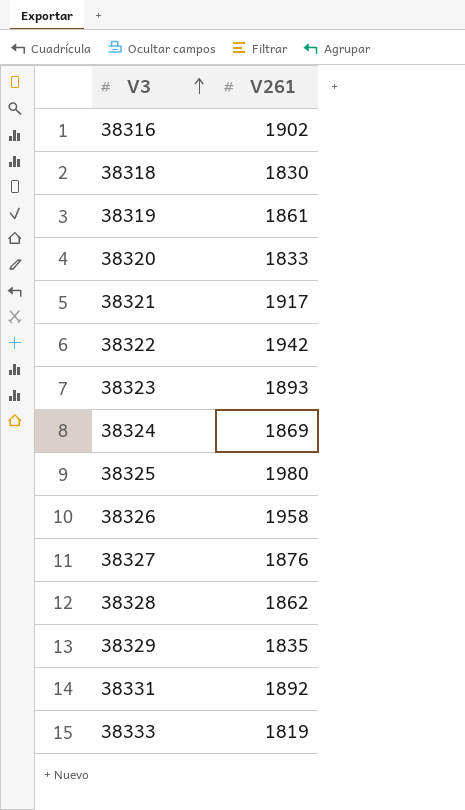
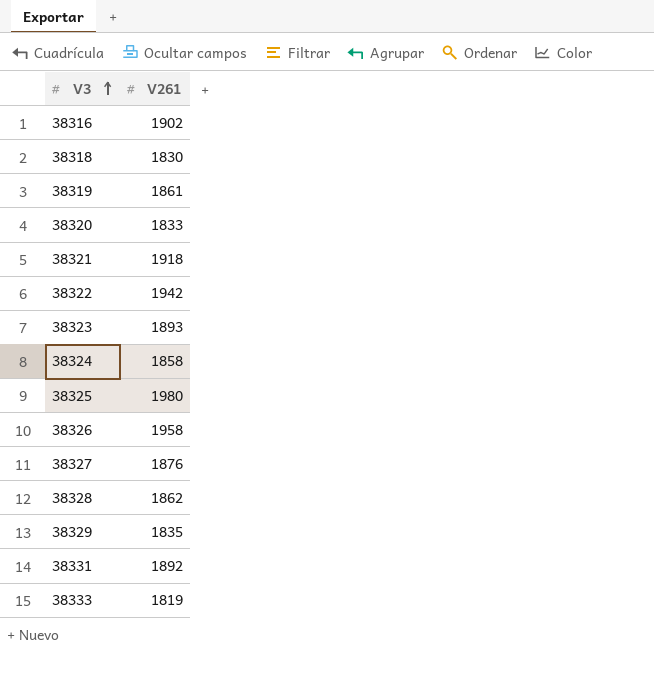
38321 | V261: 1917 -> 1918
38324 | V261: 1869 -> 1858

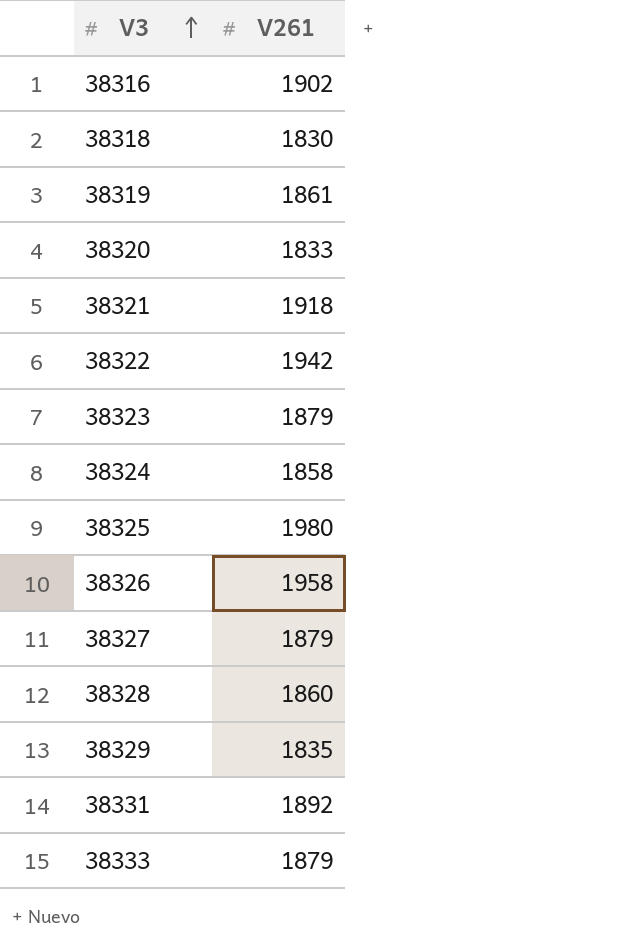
38323 | V261: 1893 -> 1879
38327 | V261: 1876 -> 1879
38328 | V261: 1862 -> 1860
38333 | V261: 1819 -> 1879

